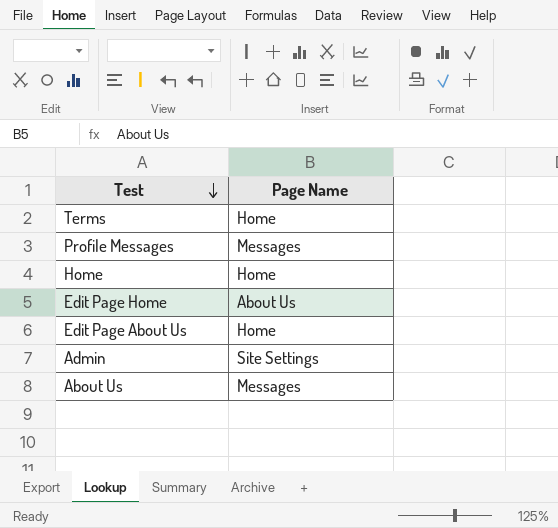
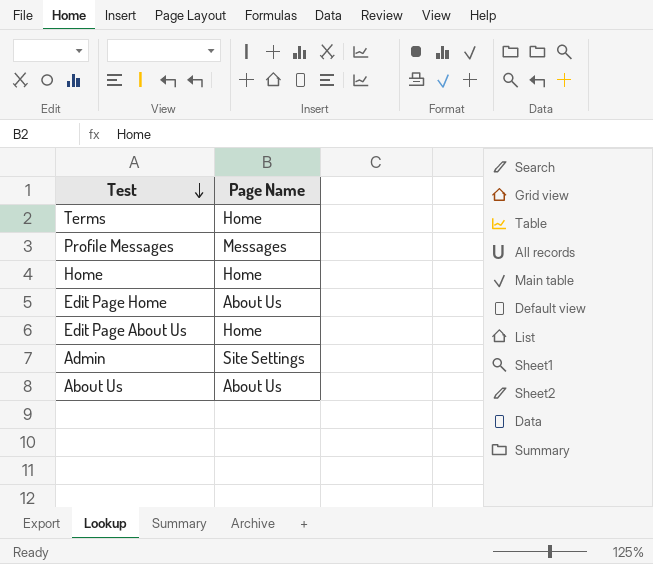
About Us | Page Name: Messages -> About Us

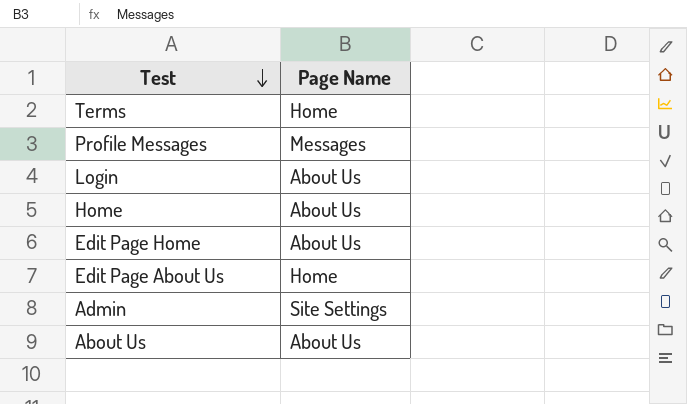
row Login: none -> About Us
Home | Page Name: Home -> About Us

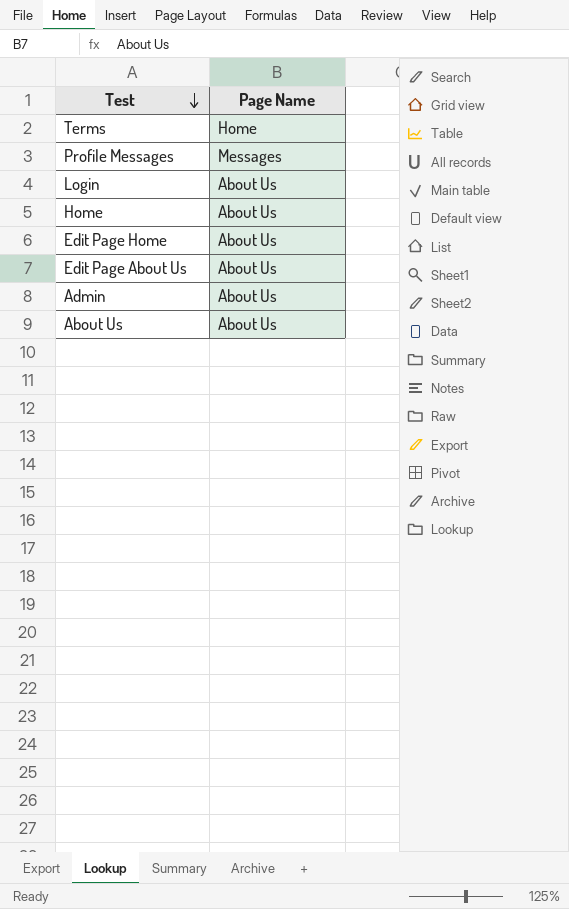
Edit Page About Us | Page Name: Home -> About Us
Admin | Page Name: Site Settings -> About Us

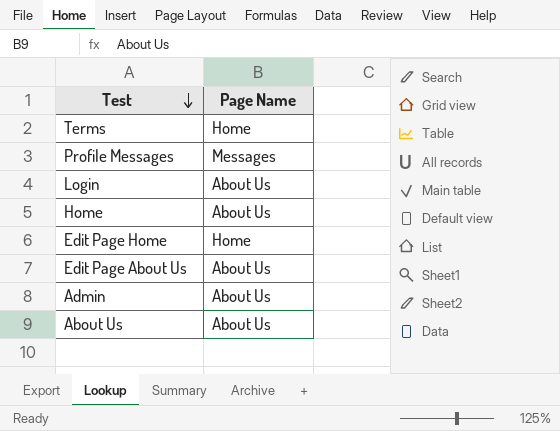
Edit Page Home | Page Name: About Us -> Home

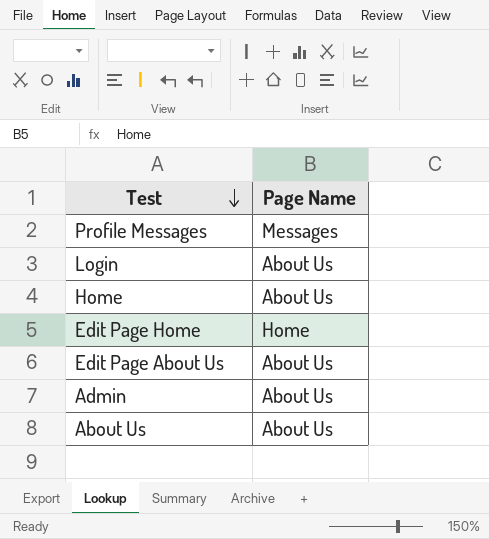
row Terms: Home -> none

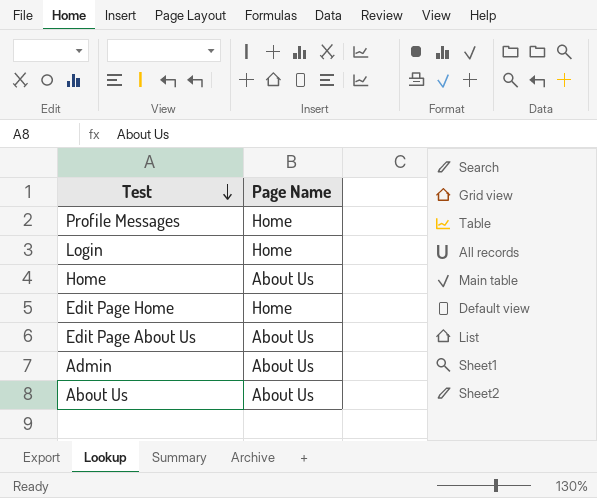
Profile Messages | Page Name: Messages -> Home
Login | Page Name: About Us -> Home

